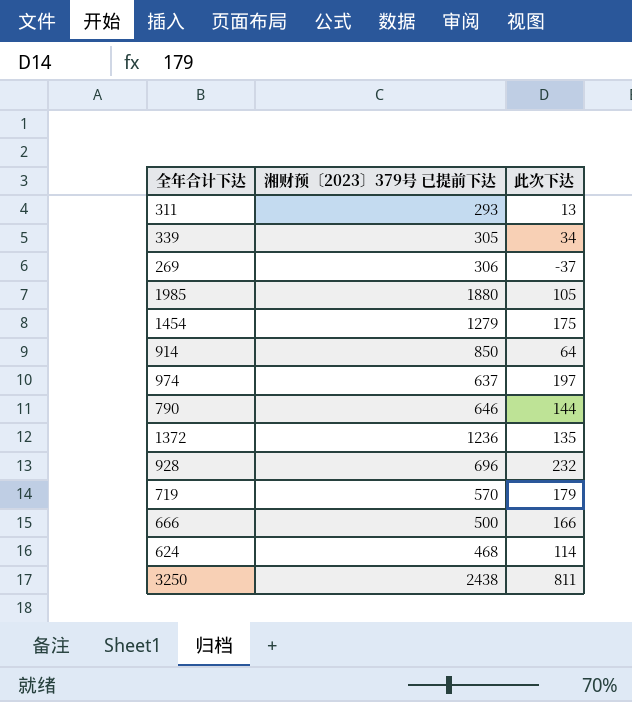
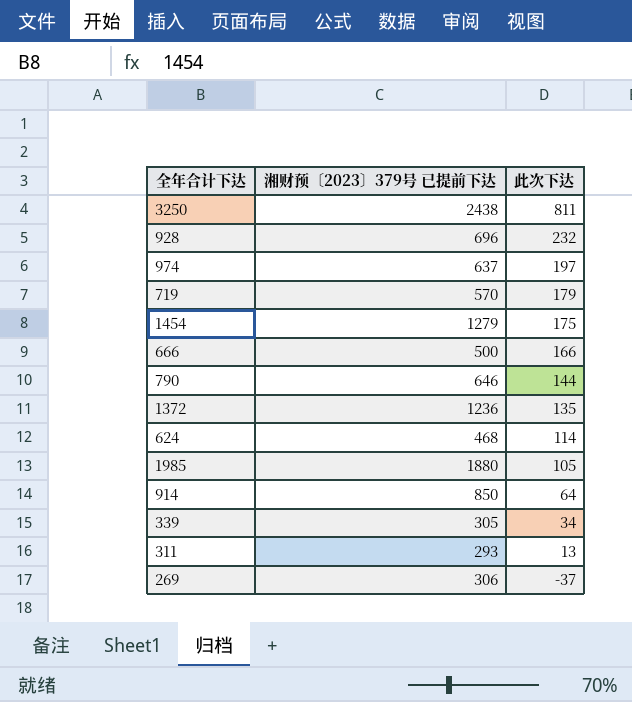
row order: none -> 此次下达 descending

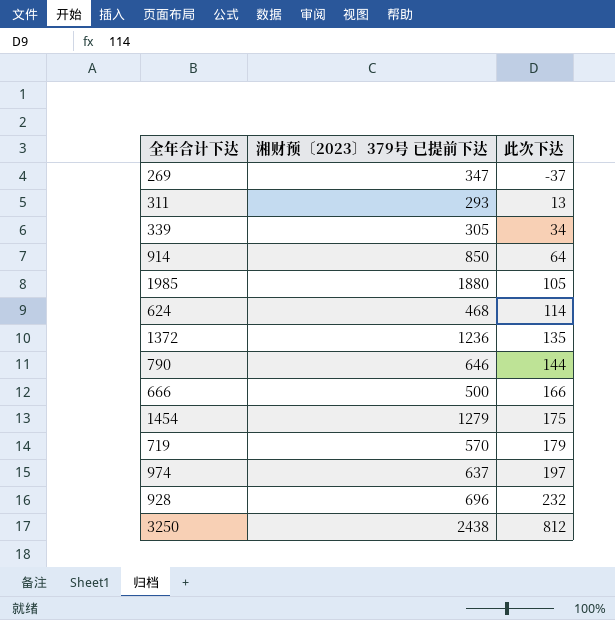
row order: 此次下达 descending -> 此次下达 ascending
269 | 湘财预〔2023〕379号 已提前下达: 306 -> 347
3250 | 此次下达: 811 -> 812

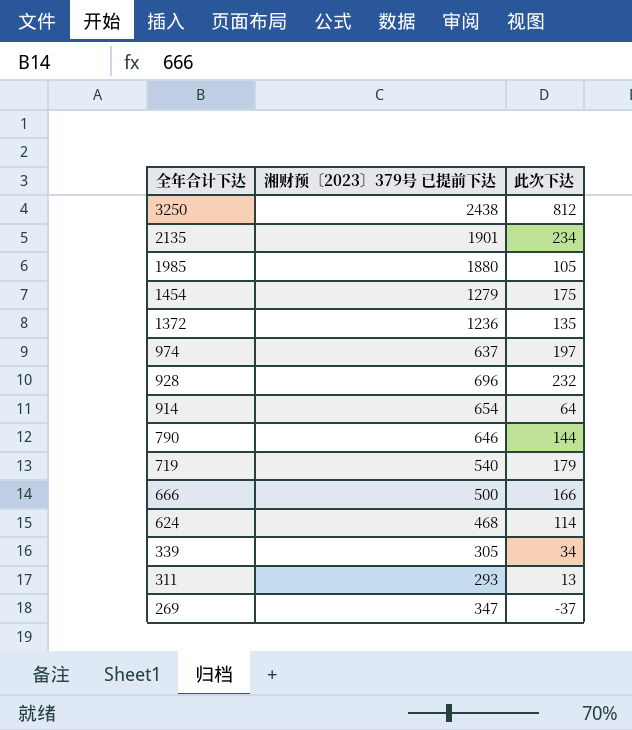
row order: 此次下达 ascending -> 全年合计下达 descending
row 2135: none -> 1901 | 234
914 | 湘财预〔2023〕379号 已提前下达: 850 -> 654
719 | 湘财预〔2023〕379号 已提前下达: 570 -> 540

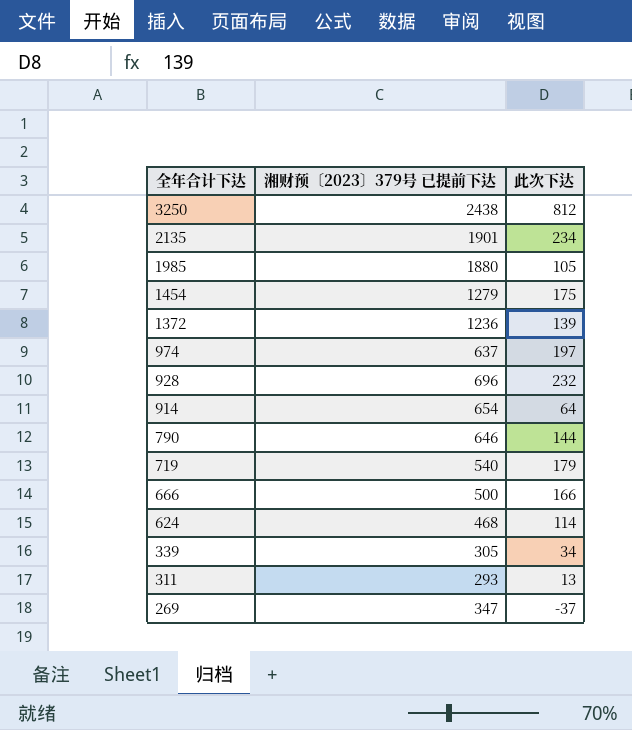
1372 | 此次下达: 135 -> 139

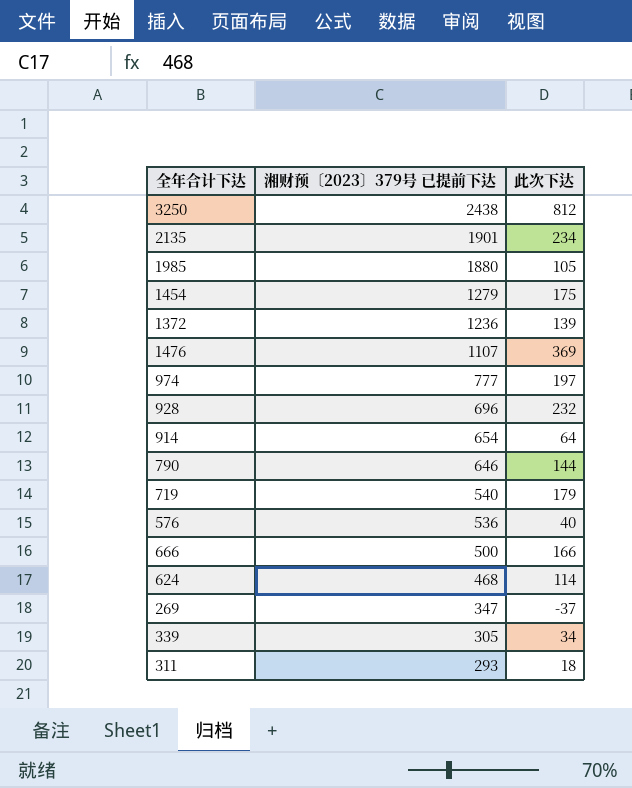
row order: 全年合计下达 descending -> 湘财预〔2023〕379号 已提前下达 descending
row 1476: none -> 1107 | 369
974 | 湘财预〔2023〕379号 已提前下达: 637 -> 777
row 576: none -> 536 | 40
311 | 此次下达: 13 -> 18

